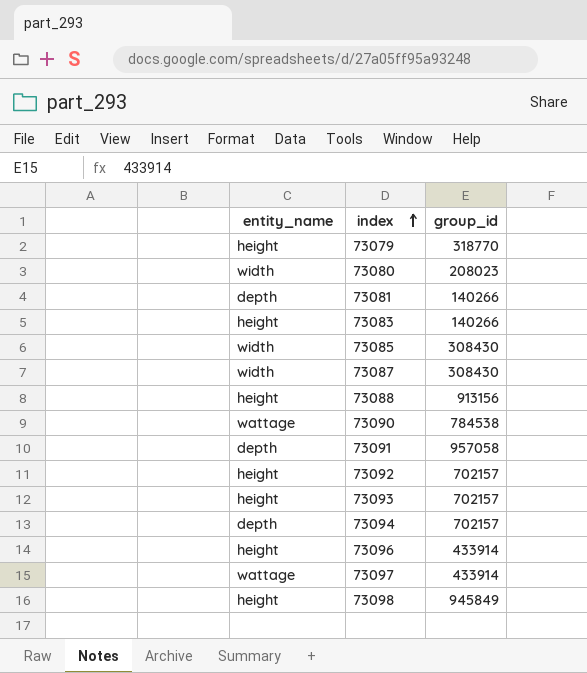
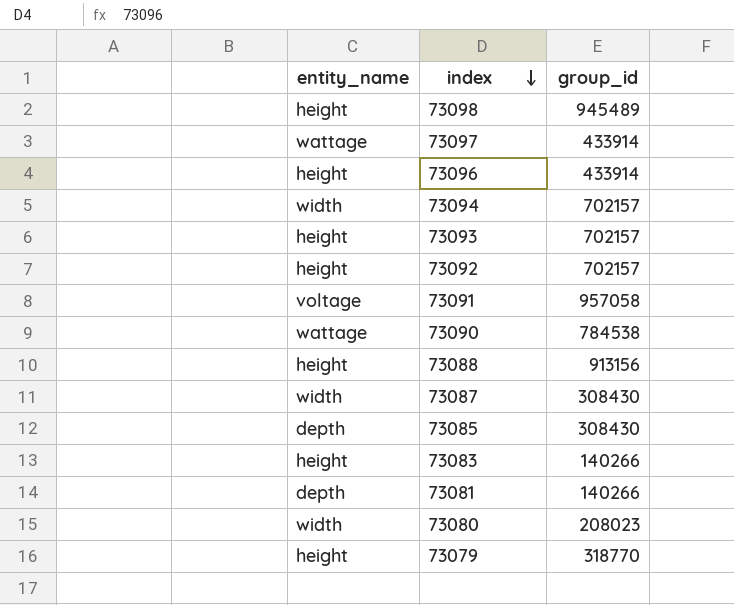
row order: index ascending -> index descending
73098 | group_id: 945849 -> 945489
73094 | entity_name: depth -> width
73091 | entity_name: depth -> voltage
73085 | entity_name: width -> depth

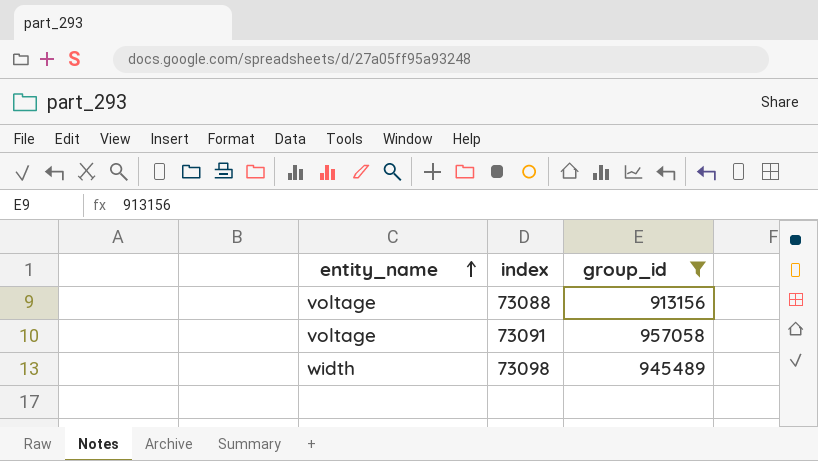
filter: none -> group_id >= 913156
row order: index descending -> entity_name ascending
73088 | entity_name: height -> voltage
73098 | entity_name: height -> width

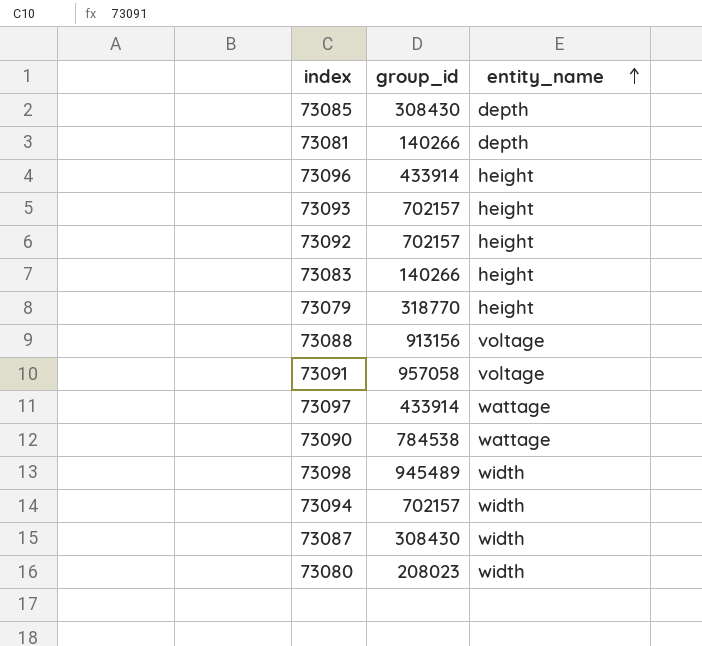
filter: group_id >= 913156 -> none
column entity_name | position: 1 -> 3

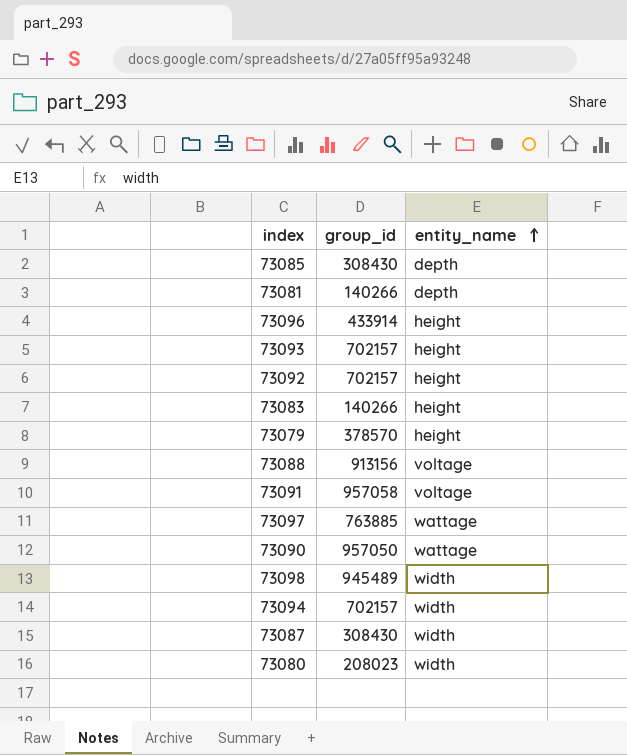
73079 | group_id: 318770 -> 378570
73097 | group_id: 433914 -> 763885
73090 | group_id: 784538 -> 957050

